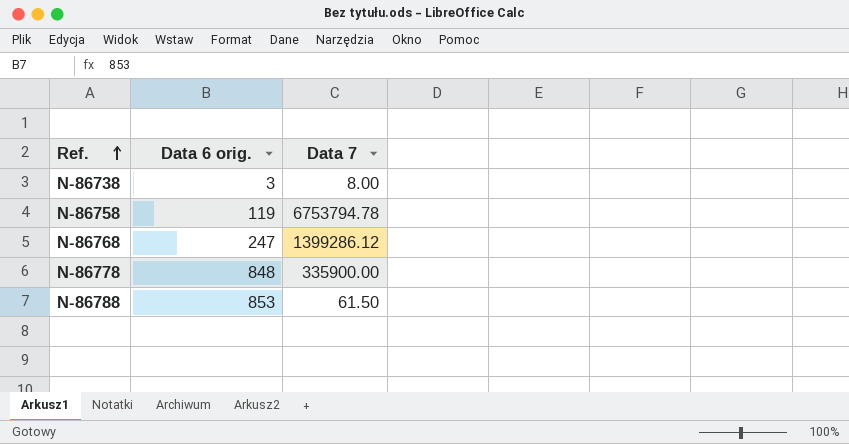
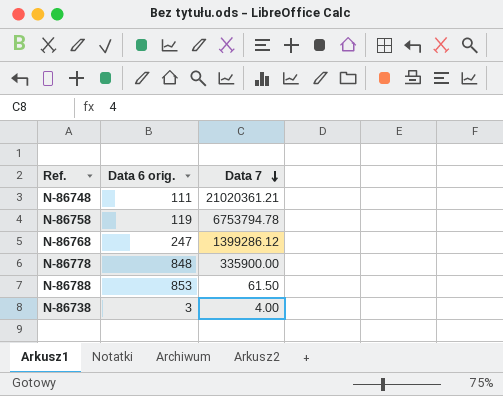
row order: Ref. ascending -> Data 7 descending
row N-86748: none -> 111 | 21020361.21
N-86738 | Data 7: 8.00 -> 4.00

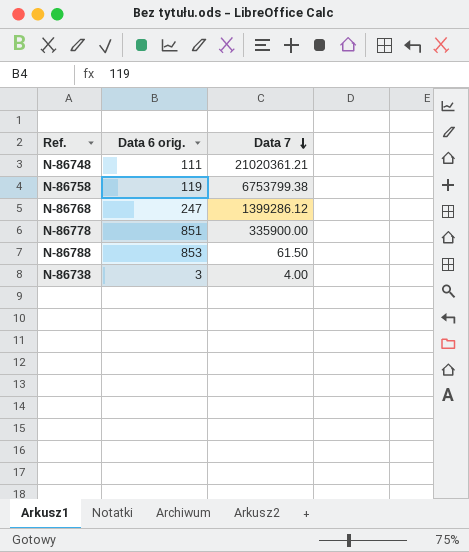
N-86758 | Data 7: 6753794.78 -> 6753799.38
N-86778 | Data 6 orig.: 848 -> 851

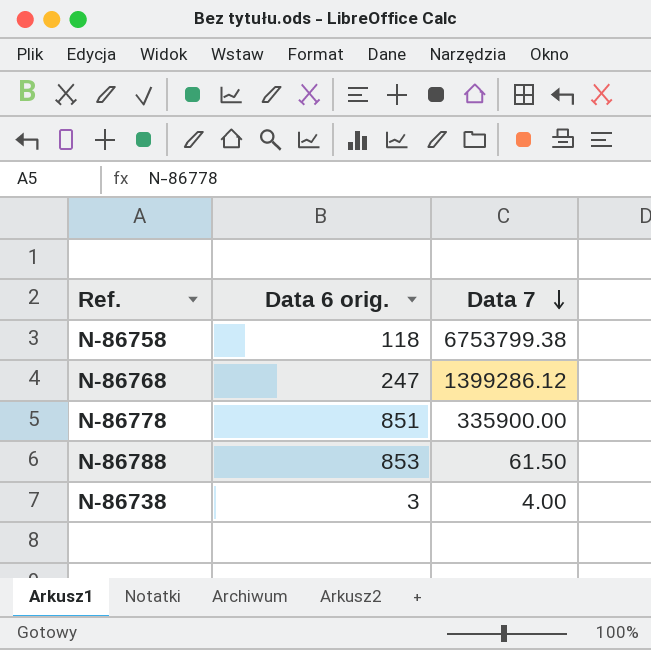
row N-86748: 111 | 21020361.21 -> none
N-86758 | Data 6 orig.: 119 -> 118

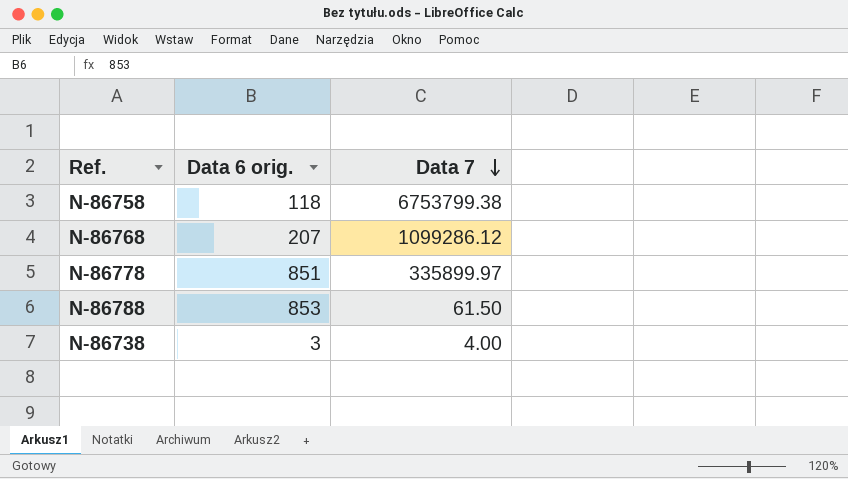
N-86768 | Data 6 orig.: 247 -> 207
N-86768 | Data 7: 1399286.12 -> 1099286.12
N-86778 | Data 7: 335900.00 -> 335899.97

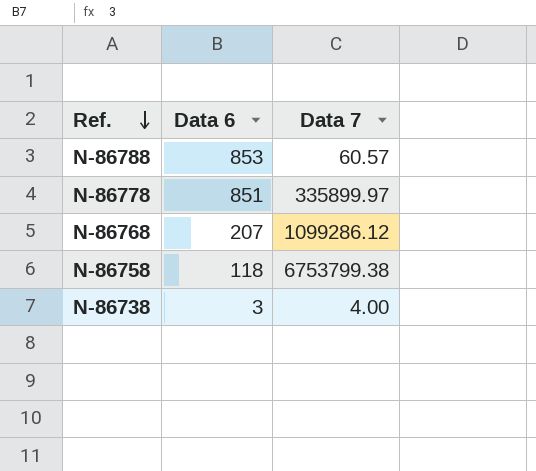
row order: Data 7 descending -> Ref. descending
column name: Data 6 orig. -> Data 6
N-86788 | Data 7: 61.50 -> 60.57

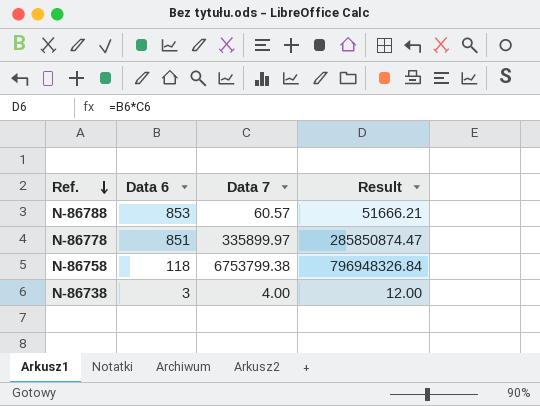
column Result | formula: none -> [Data 6] * [Data 7]
row N-86768: 207 | 1099286.12 -> none

